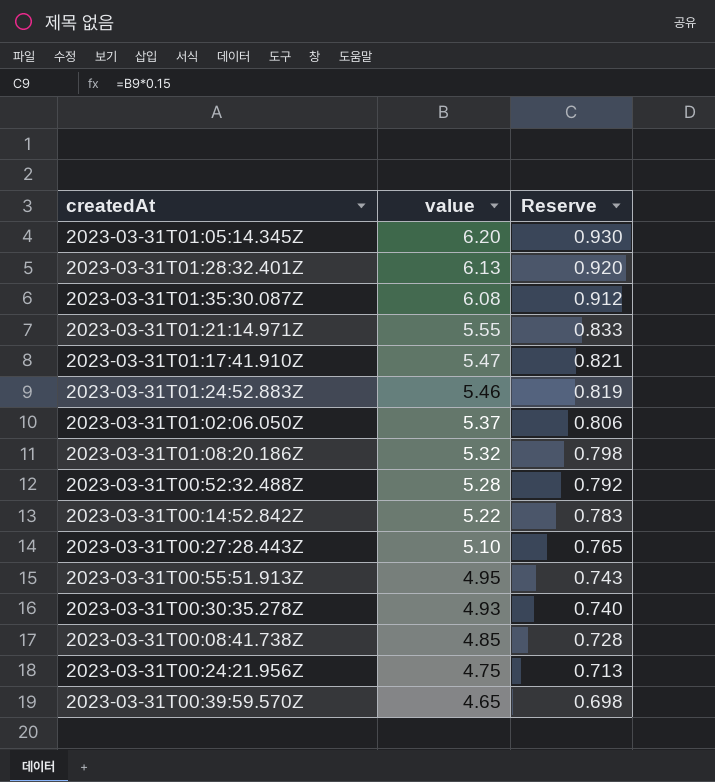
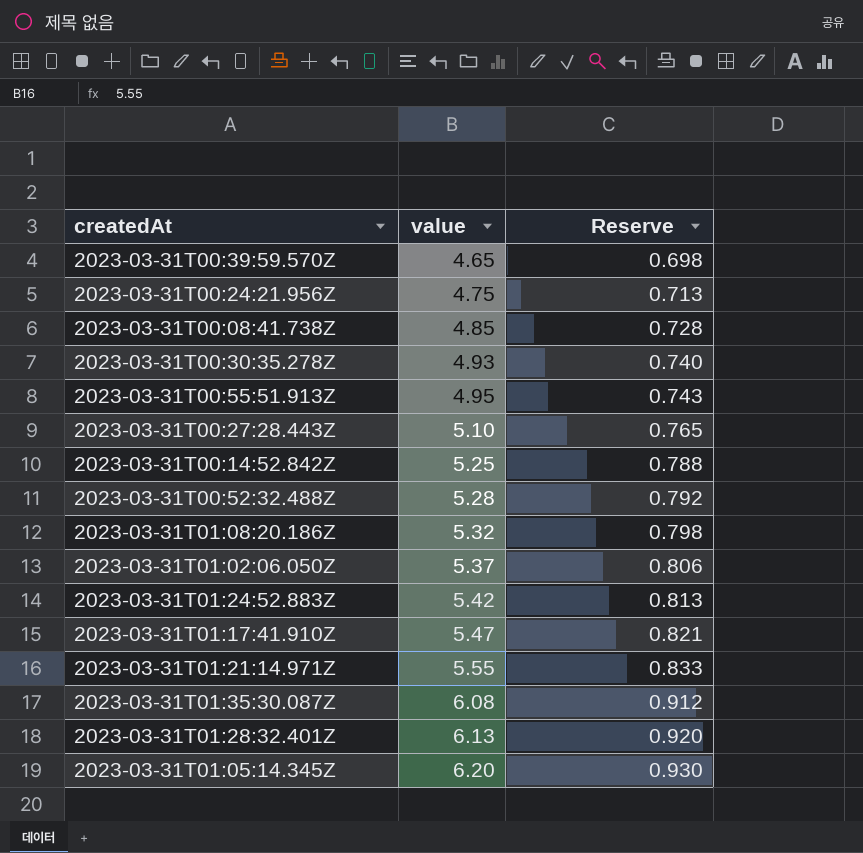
row order: value descending -> value ascending
2023-03-31T00:14:52.842Z | value: 5.22 -> 5.25
2023-03-31T00:14:52.842Z | Reserve: 0.783 -> 0.788
2023-03-31T01:24:52.883Z | value: 5.46 -> 5.42
2023-03-31T01:24:52.883Z | Reserve: 0.819 -> 0.813

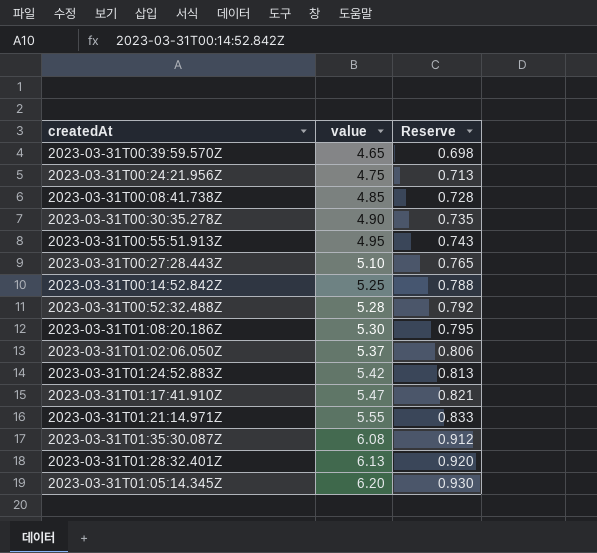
2023-03-31T00:30:35.278Z | value: 4.93 -> 4.90
2023-03-31T00:30:35.278Z | Reserve: 0.740 -> 0.735
2023-03-31T01:08:20.186Z | value: 5.32 -> 5.30
2023-03-31T01:08:20.186Z | Reserve: 0.798 -> 0.795

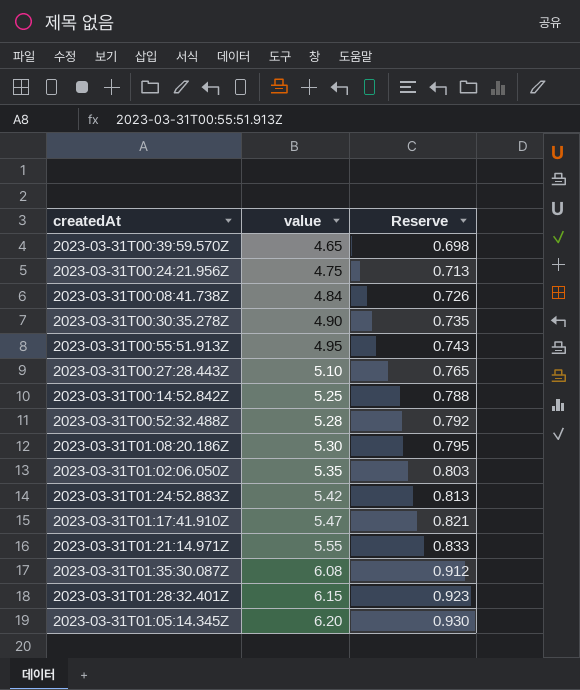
2023-03-31T00:08:41.738Z | value: 4.85 -> 4.84
2023-03-31T00:08:41.738Z | Reserve: 0.728 -> 0.726
2023-03-31T01:02:06.050Z | value: 5.37 -> 5.35
2023-03-31T01:02:06.050Z | Reserve: 0.806 -> 0.803
2023-03-31T01:28:32.401Z | value: 6.13 -> 6.15
2023-03-31T01:28:32.401Z | Reserve: 0.920 -> 0.923

